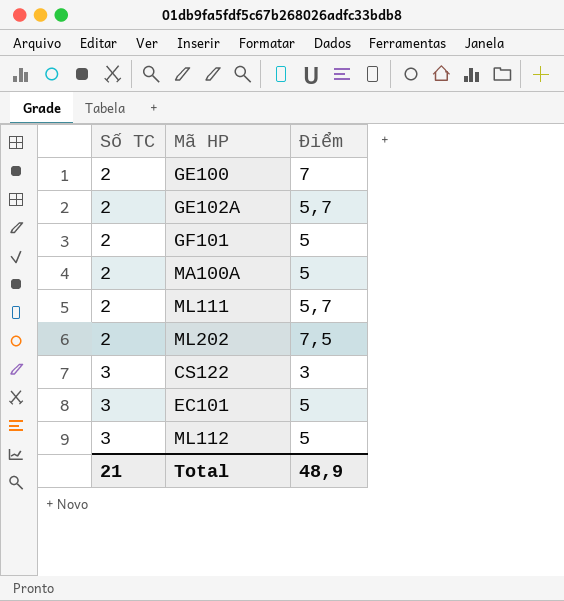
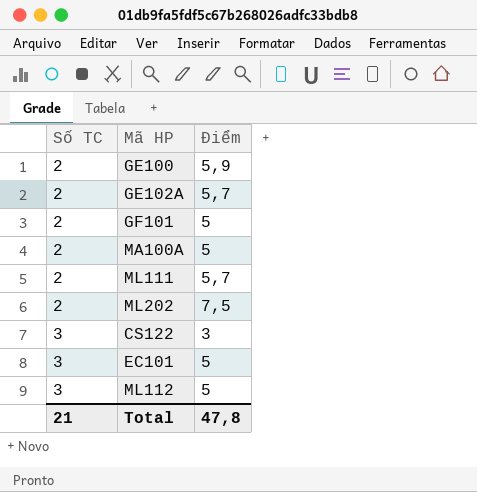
GE100 | Điểm: 7 -> 5,9
Total | Điểm: 48,9 -> 47,8

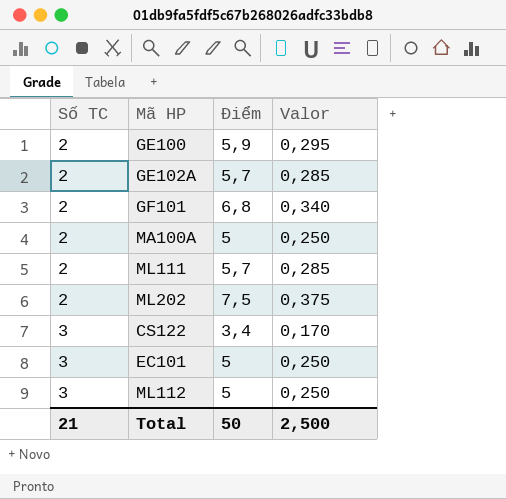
column Valor | formula: none -> [Điểm] * 0,05
GF101 | Điểm: 5 -> 6,8
CS122 | Điểm: 3 -> 3,4
Total | Điểm: 47,8 -> 50

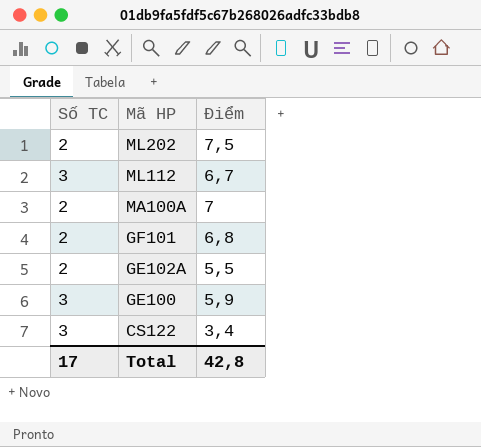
row order: Số TC ascending -> Mã HP descending
column Valor | formula: [Điểm] * 0,05 -> none
row ML111: 2 | 5,7 | 0,285 -> none
row EC101: 3 | 5 | 0,250 -> none
ML112 | Điểm: 5 -> 6,7
MA100A | Điểm: 5 -> 7
GE102A | Điểm: 5,7 -> 5,5
GE100 | Số TC: 2 -> 3
Total | Số TC: 21 -> 17
Total | Điểm: 50 -> 42,8

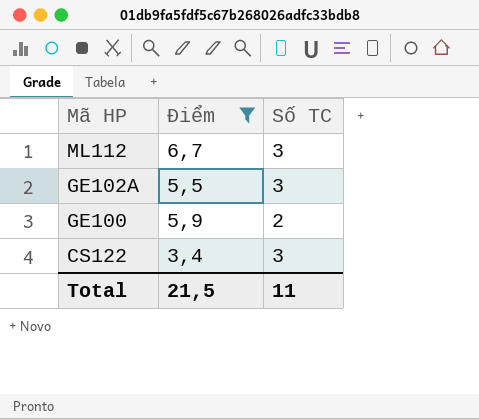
filter: none -> Điểm <= 6,7
column Số TC | position: 1 -> 3
GE102A | Số TC: 2 -> 3
GE100 | Số TC: 3 -> 2
Total | Điểm: 42,8 -> 21,5
Total | Số TC: 17 -> 11

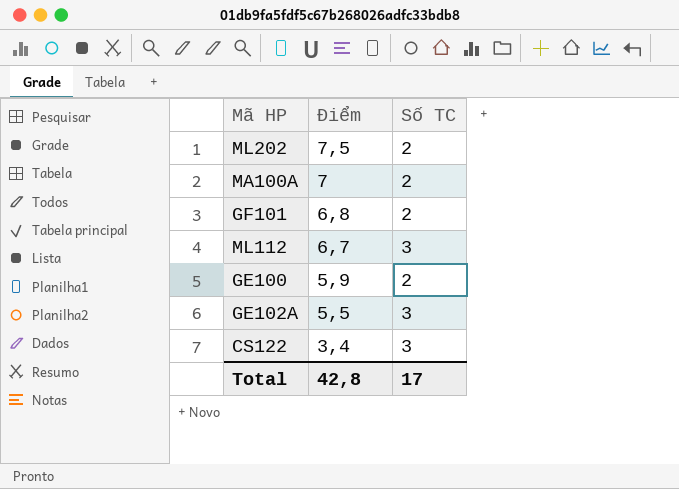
filter: Điểm <= 6,7 -> none
row order: Mã HP descending -> Điểm descending
Total | Điểm: 21,5 -> 42,8
Total | Số TC: 11 -> 17

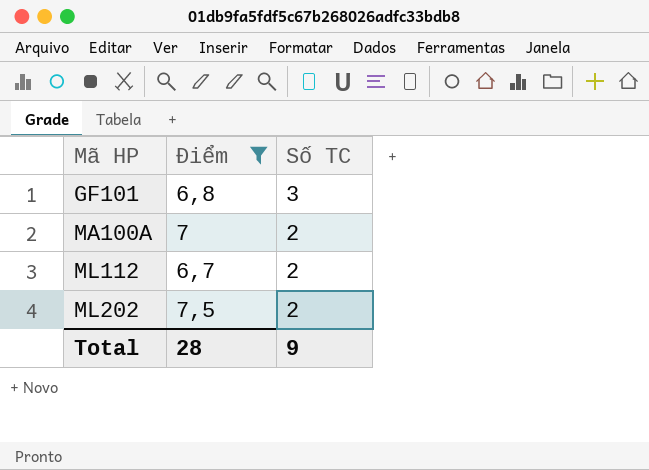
filter: none -> Điểm >= 6,7
row order: Điểm descending -> Mã HP ascending
GF101 | Số TC: 2 -> 3
ML112 | Số TC: 3 -> 2
Total | Điểm: 42,8 -> 28
Total | Số TC: 17 -> 9

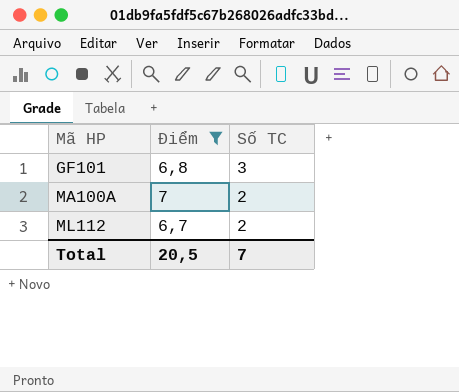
row ML202: 7,5 | 2 -> none
Total | Điểm: 28 -> 20,5
Total | Số TC: 9 -> 7

